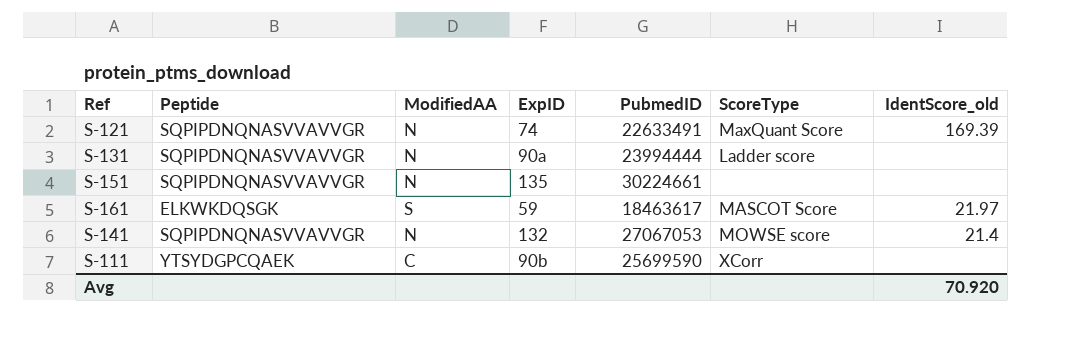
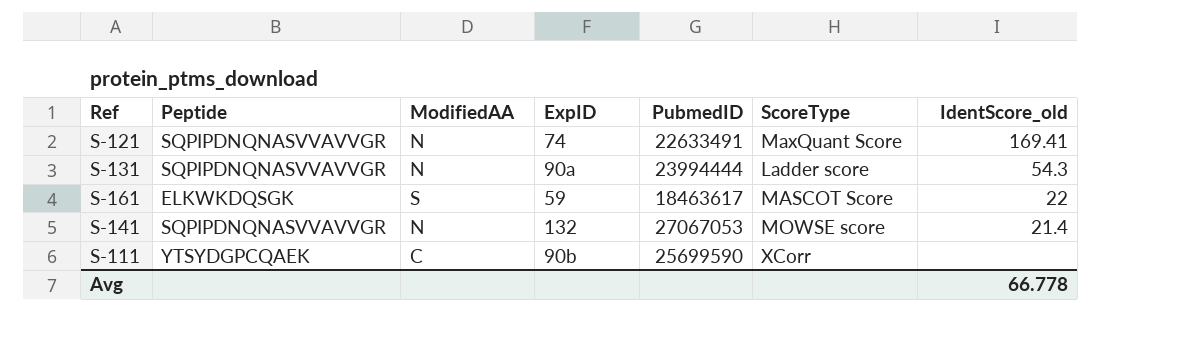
row S-151: SQPIPDNQNASVVAVVGR | N | 135 | 30224661 | none | none -> none
S-121 | IdentScore_old: 169.39 -> 169.41
S-131 | IdentScore_old: none -> 54.3
S-161 | IdentScore_old: 21.97 -> 22
Avg | IdentScore_old: 70.920 -> 66.778

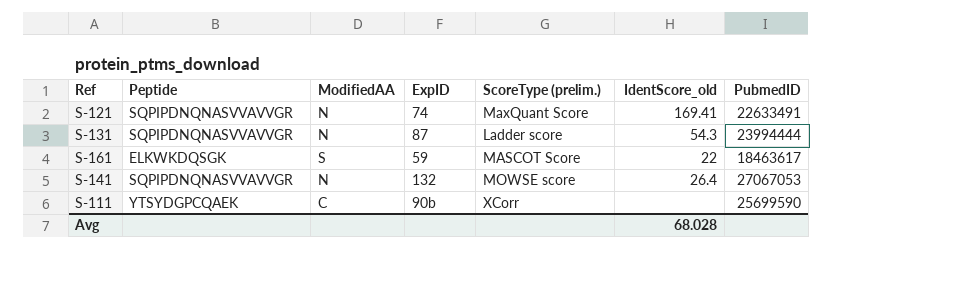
column name: ScoreType -> ScoreType (prelim.)
column PubmedID | position: 5 -> 7
S-131 | ExpID: 90a -> 87
S-141 | IdentScore_old: 21.4 -> 26.4
Avg | IdentScore_old: 66.778 -> 68.028

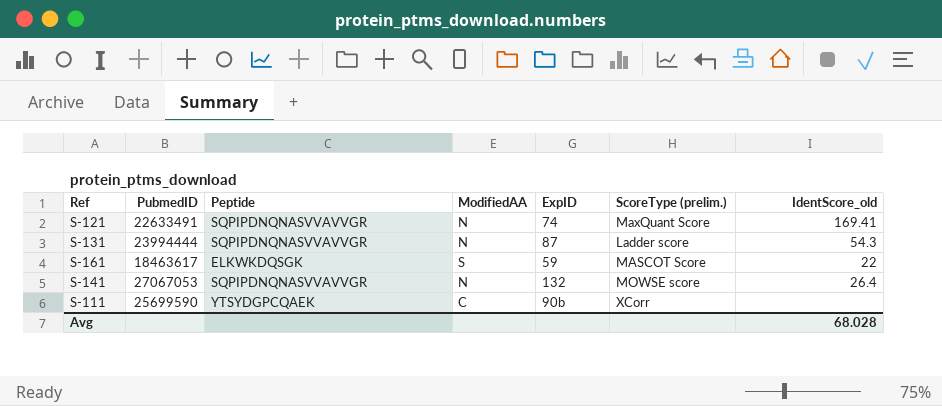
column PubmedID | position: 7 -> 2

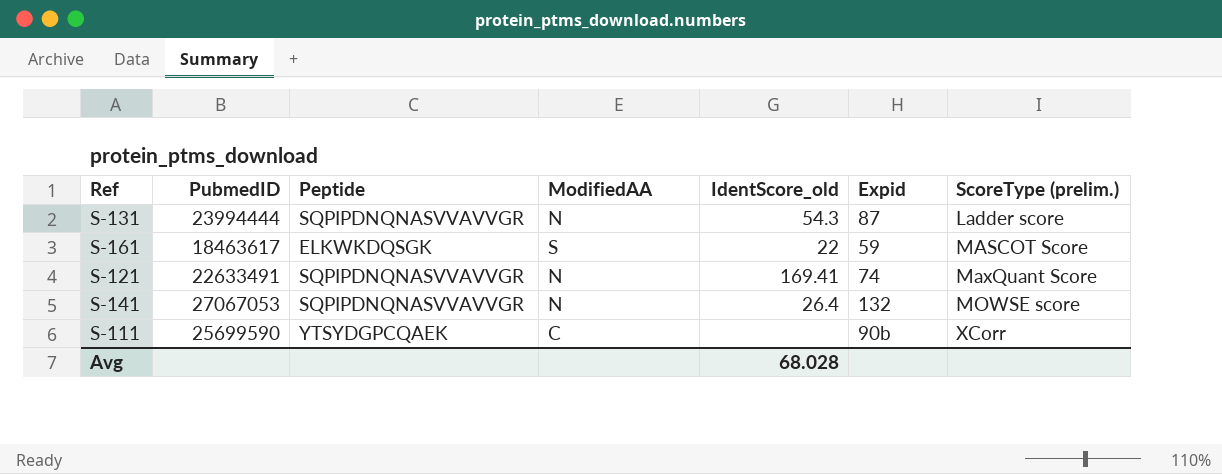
row order: none -> ScoreType (prelim.) ascending
column IdentScore_old | position: 7 -> 5
column name: ExpID -> Expid

